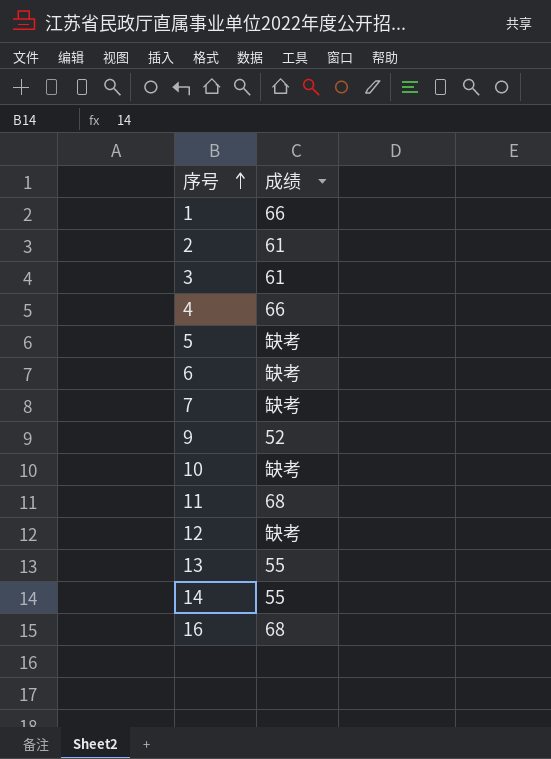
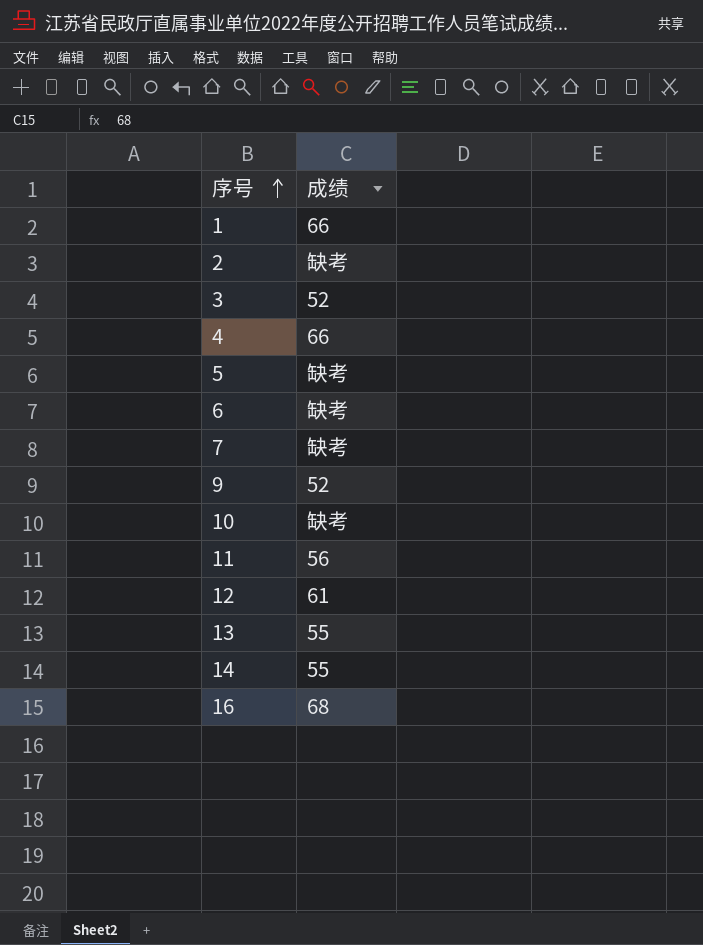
2 | 成绩: 61 -> 缺考
3 | 成绩: 61 -> 52
11 | 成绩: 68 -> 56
12 | 成绩: 缺考 -> 61

